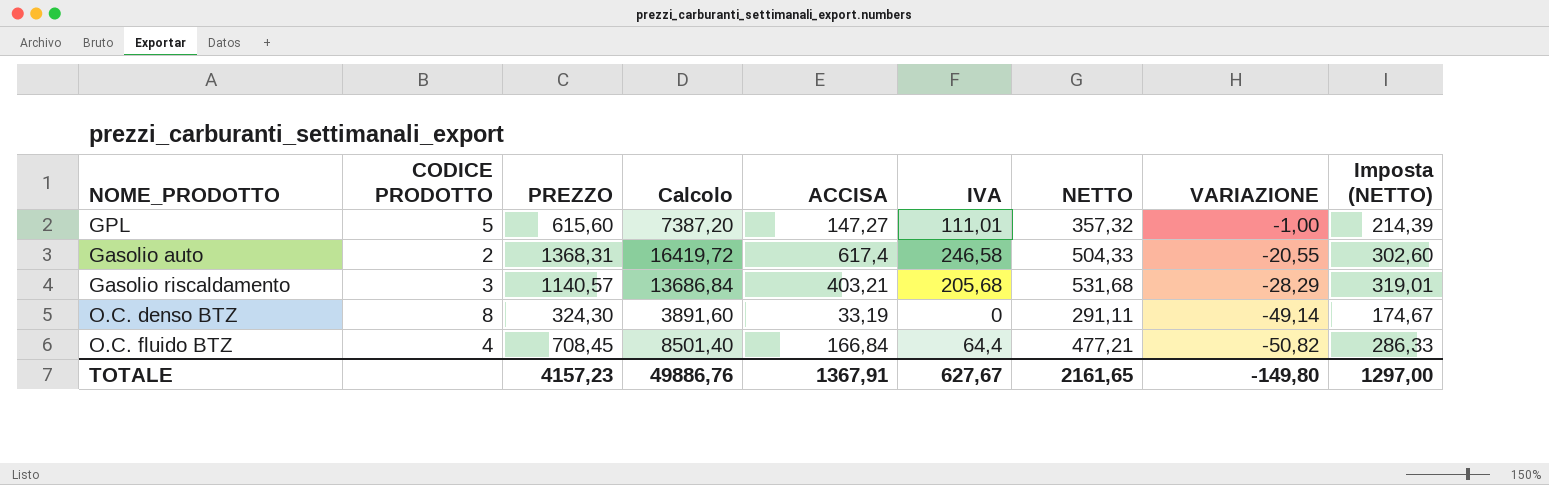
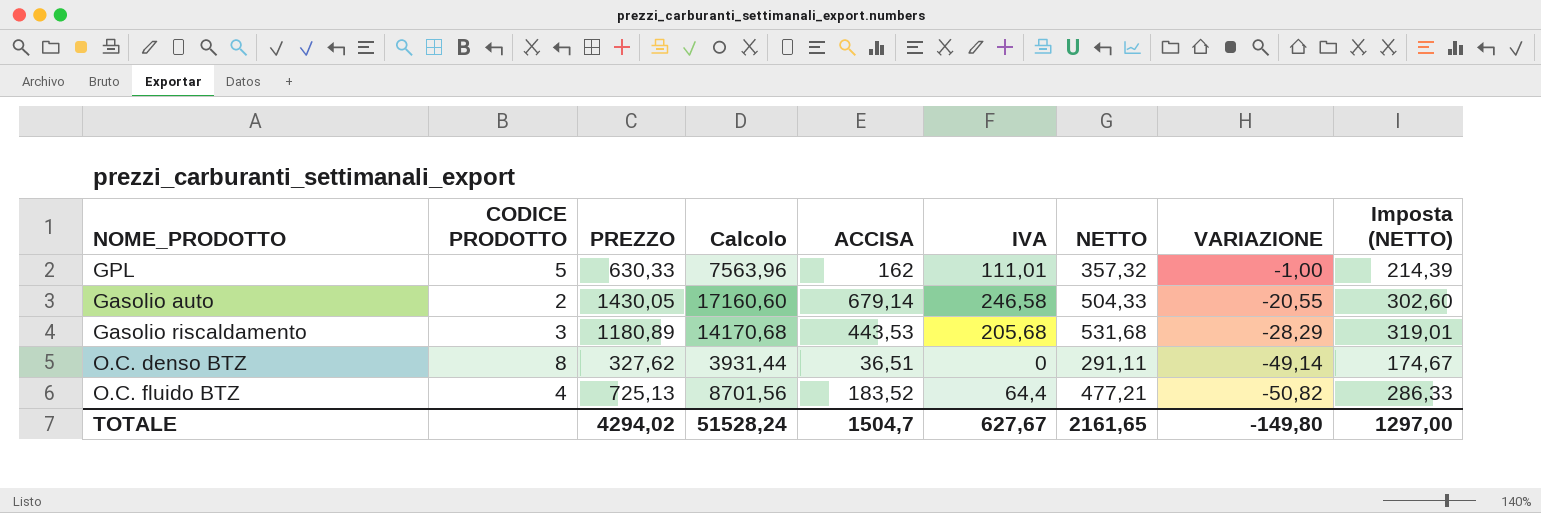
GPL | PREZZO: 615,60 -> 630,33
GPL | Calcolo: 7387,20 -> 7563,96
GPL | ACCISA: 147,27 -> 162
Gasolio auto | PREZZO: 1368,31 -> 1430,05
Gasolio auto | Calcolo: 16419,72 -> 17160,60
Gasolio auto | ACCISA: 617,4 -> 679,14
Gasolio riscaldamento | PREZZO: 1140,57 -> 1180,89
Gasolio riscaldamento | Calcolo: 13686,84 -> 14170,68
Gasolio riscaldamento | ACCISA: 403,21 -> 443,53
O.C. denso BTZ | PREZZO: 324,30 -> 327,62
O.C. denso BTZ | Calcolo: 3891,60 -> 3931,44
O.C. denso BTZ | ACCISA: 33,19 -> 36,51
O.C. fluido BTZ | PREZZO: 708,45 -> 725,13
O.C. fluido BTZ | Calcolo: 8501,40 -> 8701,56
O.C. fluido BTZ | ACCISA: 166,84 -> 183,52
TOTALE | PREZZO: 4157,23 -> 4294,02
TOTALE | Calcolo: 49886,76 -> 51528,24
TOTALE | ACCISA: 1367,91 -> 1504,7

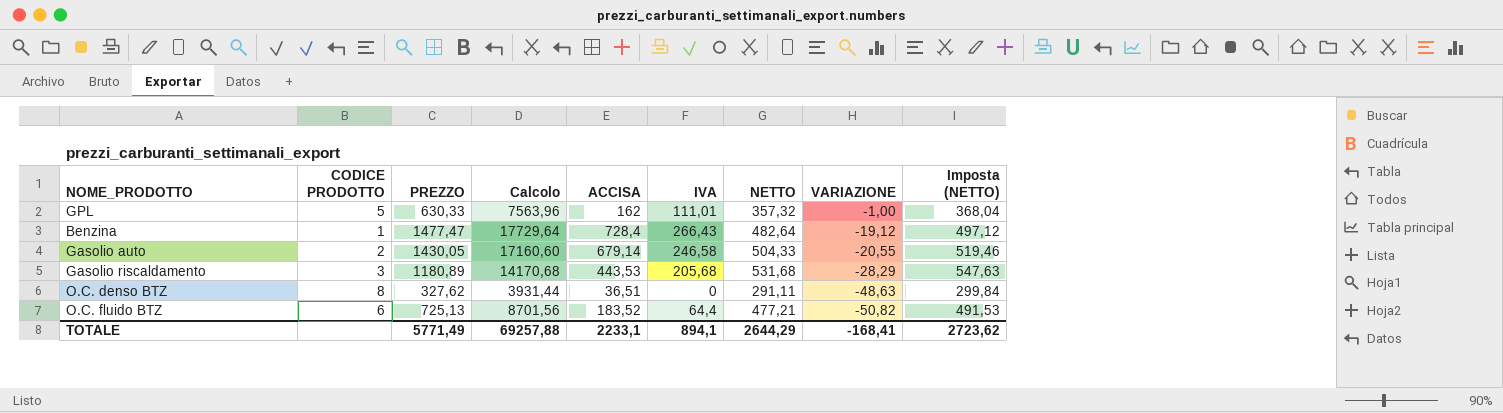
column Imposta (NETTO) | formula: [NETTO] * 0,6 -> [NETTO] * 1,03
row Benzina: none -> 1 | 1477,47 | 17729,64 | 728,4 | 266,43 | 482,64 | -19,12 | 497,12
O.C. denso BTZ | VARIAZIONE: -49,14 -> -48,63
O.C. fluido BTZ | CODICE PRODOTTO: 4 -> 6
TOTALE | PREZZO: 4294,02 -> 5771,49
TOTALE | Calcolo: 51528,24 -> 69257,88
TOTALE | ACCISA: 1504,7 -> 2233,1
TOTALE | IVA: 627,67 -> 894,1
TOTALE | NETTO: 2161,65 -> 2644,29
TOTALE | VARIAZIONE: -149,80 -> -168,41
TOTALE | Imposta (NETTO): 1297,00 -> 2723,62

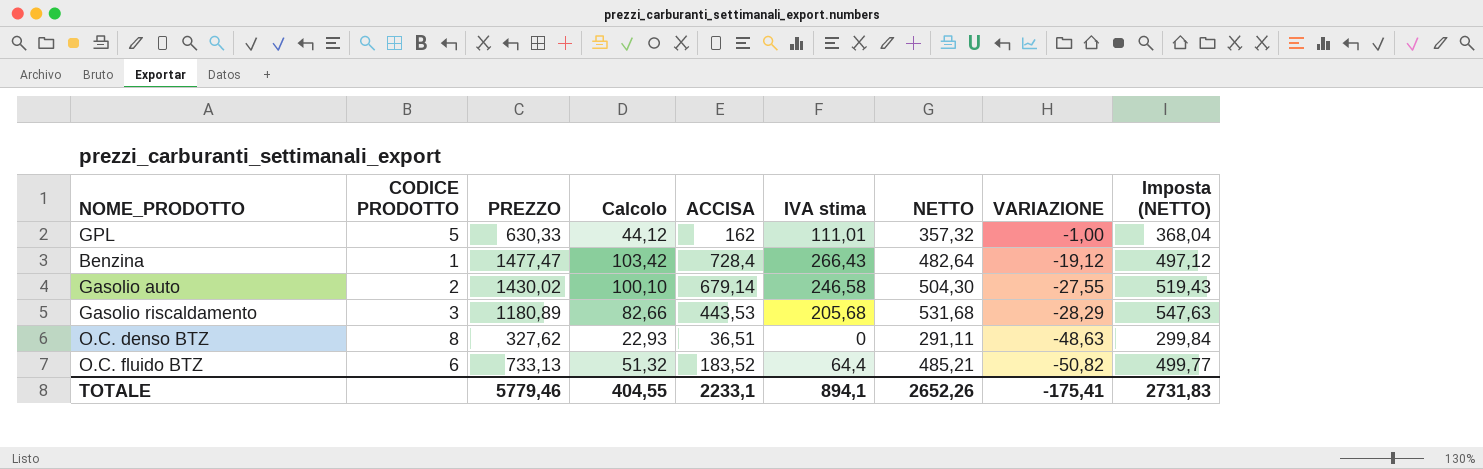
column Calcolo | formula: [PREZZO] * 12 -> [PREZZO] * 0,07
column name: IVA -> IVA stima
Gasolio auto | PREZZO: 1430,05 -> 1430,02
Gasolio auto | NETTO: 504,33 -> 504,30
Gasolio auto | VARIAZIONE: -20,55 -> -27,55
Gasolio auto | Imposta (NETTO): 519,46 -> 519,43
O.C. fluido BTZ | PREZZO: 725,13 -> 733,13
O.C. fluido BTZ | NETTO: 477,21 -> 485,21
O.C. fluido BTZ | Imposta (NETTO): 491,53 -> 499,77
TOTALE | PREZZO: 5771,49 -> 5779,46
TOTALE | Calcolo: 69257,88 -> 404,55
TOTALE | NETTO: 2644,29 -> 2652,26
TOTALE | VARIAZIONE: -168,41 -> -175,41
TOTALE | Imposta (NETTO): 2723,62 -> 2731,83

